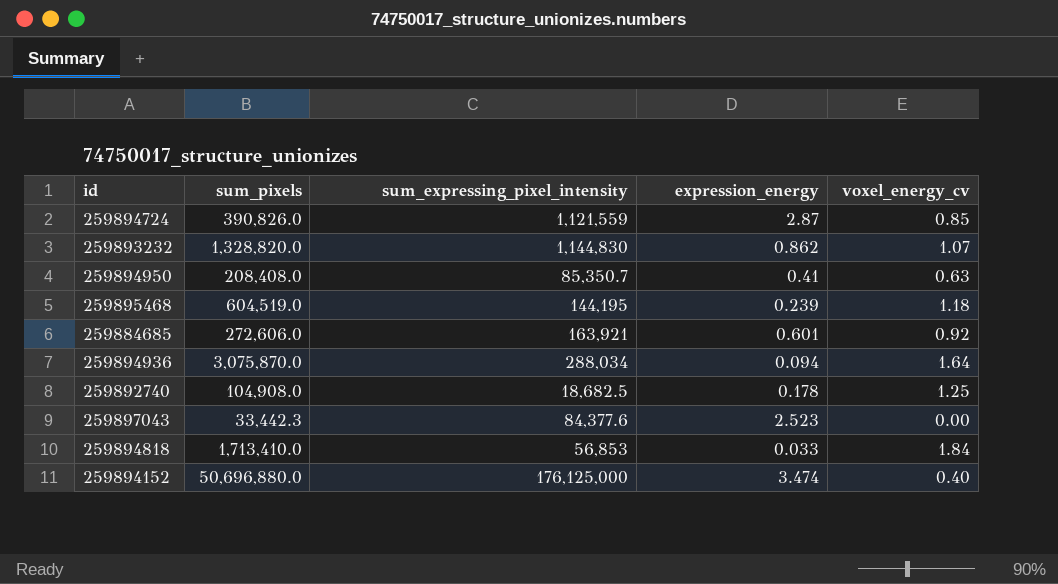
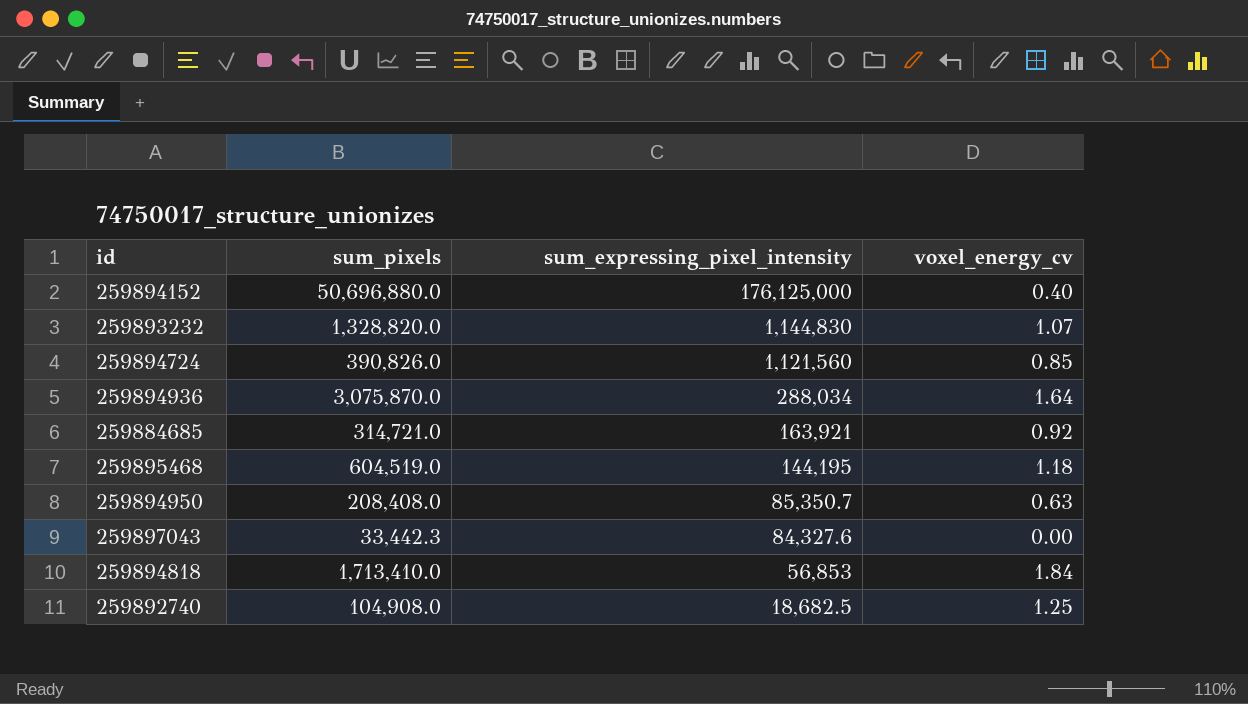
row order: none -> sum_expressing_pixel_intensity descending
column expression_energy | formula: [sum_expressing_pixel_intensity] / [sum_pixels] -> none
259894724 | sum_expressing_pixel_intensity: 1,121,559 -> 1,121,560
259884685 | sum_pixels: 272,606.0 -> 314,721.0
259897043 | sum_expressing_pixel_intensity: 84,377.6 -> 84,327.6

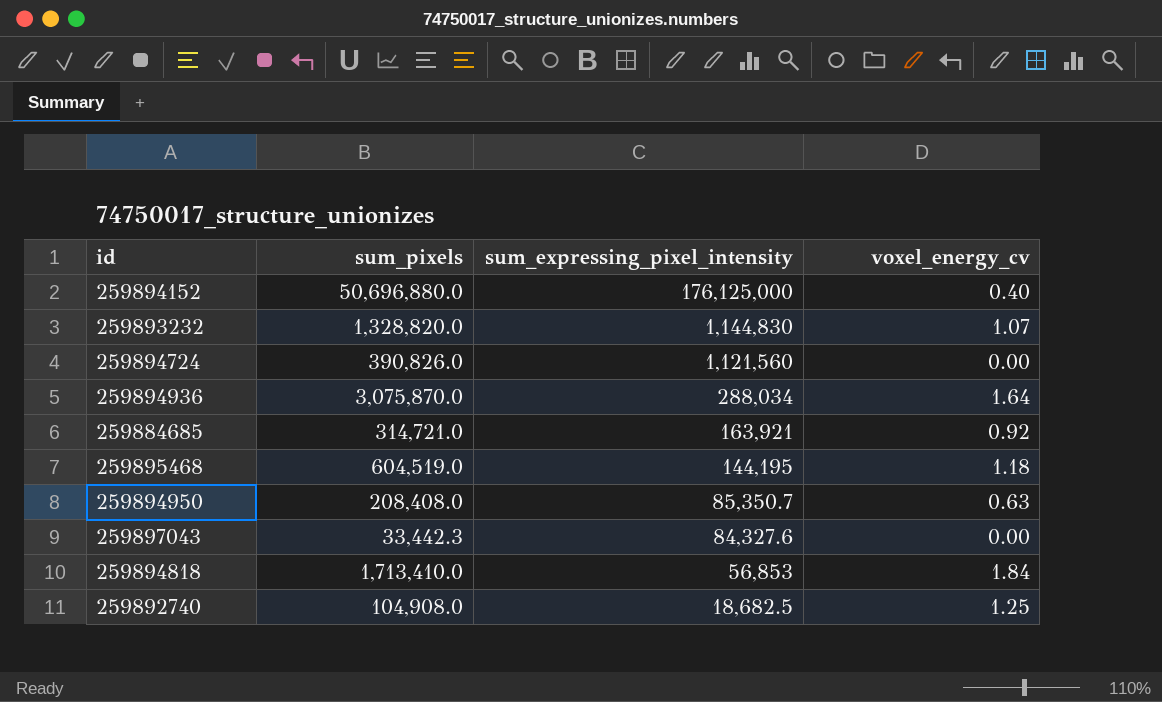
259894724 | voxel_energy_cv: 0.85 -> 0.00

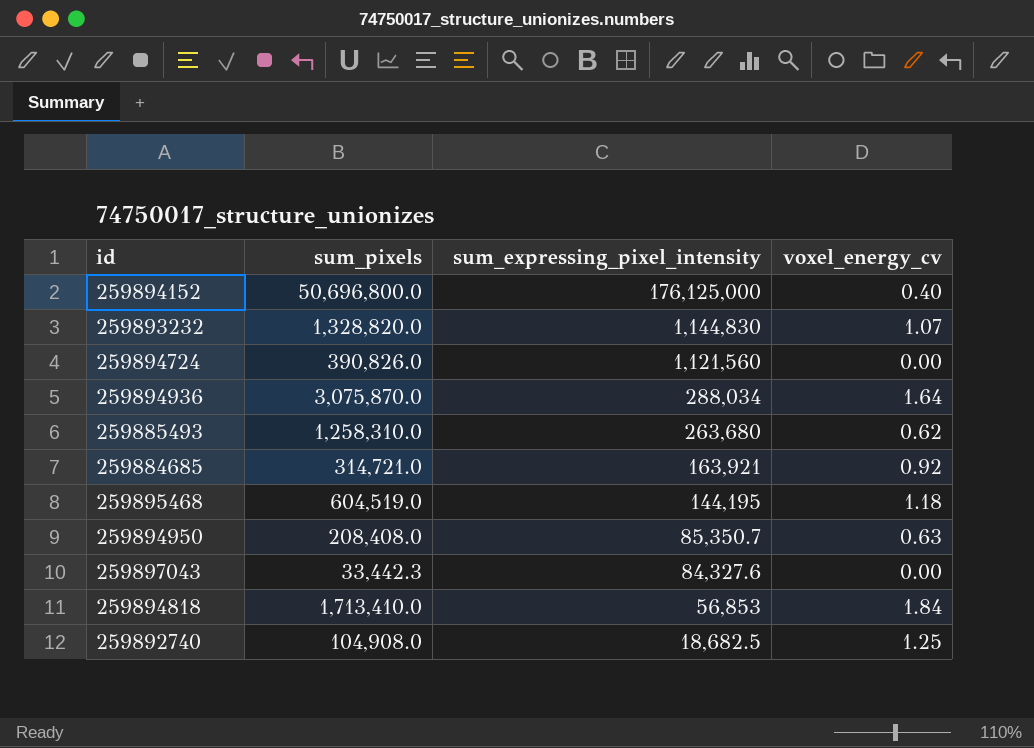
259894152 | sum_pixels: 50,696,880.0 -> 50,696,800.0
row 259885493: none -> 1,258,310.0 | 263,680 | 0.62

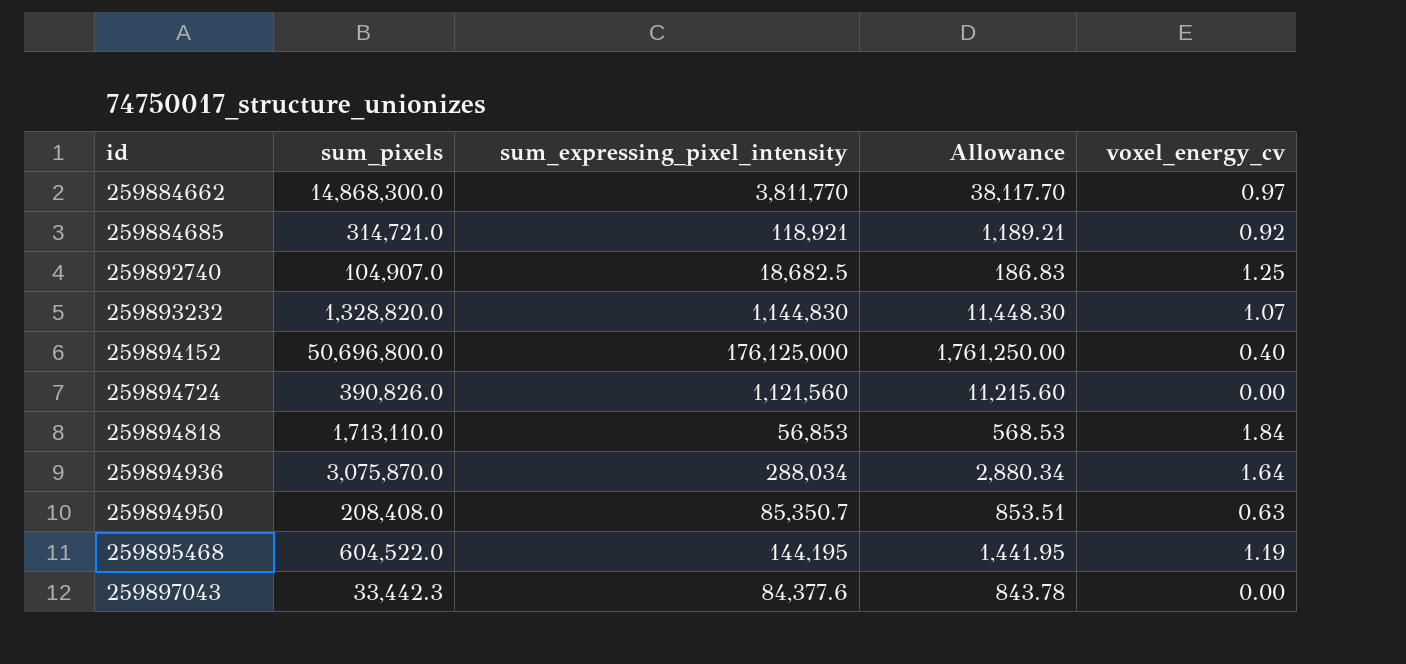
row order: sum_expressing_pixel_intensity descending -> id ascending
column Allowance | formula: none -> [sum_expressing_pixel_intensity] * 0.01
row 259885493: 1,258,310.0 | 263,680 | 0.62 -> none
row 259884662: none -> 14,868,300.0 | 3,811,770 | 38,117.70 | 0.97
259884685 | sum_expressing_pixel_intensity: 163,921 -> 118,921
259892740 | sum_pixels: 104,908.0 -> 104,907.0
259894818 | sum_pixels: 1,713,410.0 -> 1,713,110.0
259895468 | sum_pixels: 604,519.0 -> 604,522.0
259895468 | voxel_energy_cv: 1.18 -> 1.19
259897043 | sum_expressing_pixel_intensity: 84,327.6 -> 84,377.6

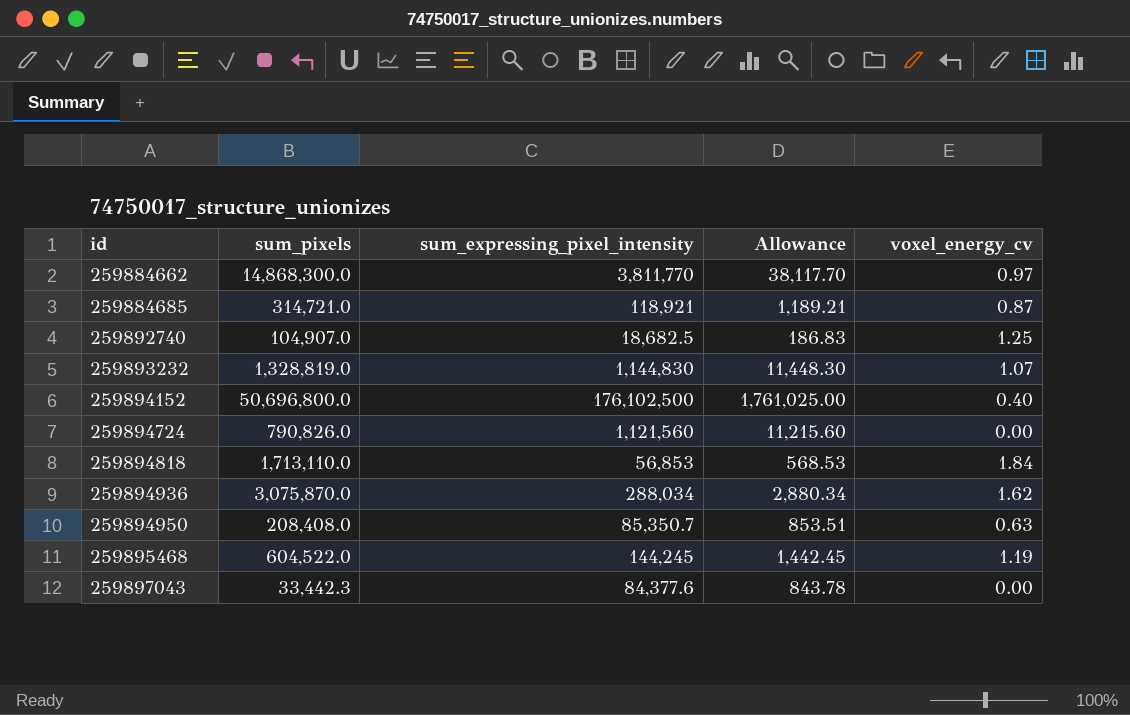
259884685 | voxel_energy_cv: 0.92 -> 0.87
259893232 | sum_pixels: 1,328,820.0 -> 1,328,819.0
259894152 | sum_expressing_pixel_intensity: 176,125,000 -> 176,102,500
259894152 | Allowance: 1,761,250.00 -> 1,761,025.00
259894724 | sum_pixels: 390,826.0 -> 790,826.0
259894936 | voxel_energy_cv: 1.64 -> 1.62
259895468 | sum_expressing_pixel_intensity: 144,195 -> 144,245
259895468 | Allowance: 1,441.95 -> 1,442.45

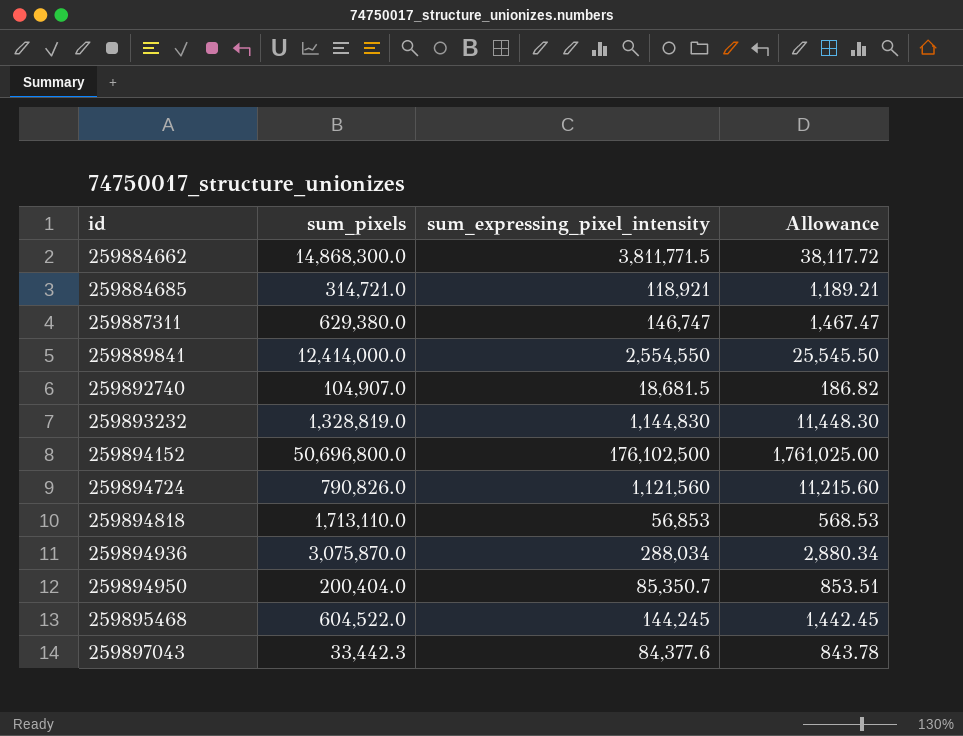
column voxel_energy_cv | position: 5 -> none
259884662 | sum_expressing_pixel_intensity: 3,811,770 -> 3,811,771.5
259884662 | Allowance: 38,117.70 -> 38,117.72
row 259887311: none -> 629,380.0 | 146,747 | 1,467.47
row 259889841: none -> 12,414,000.0 | 2,554,550 | 25,545.50
259892740 | sum_expressing_pixel_intensity: 18,682.5 -> 18,681.5
259892740 | Allowance: 186.83 -> 186.82
259894950 | sum_pixels: 208,408.0 -> 200,404.0

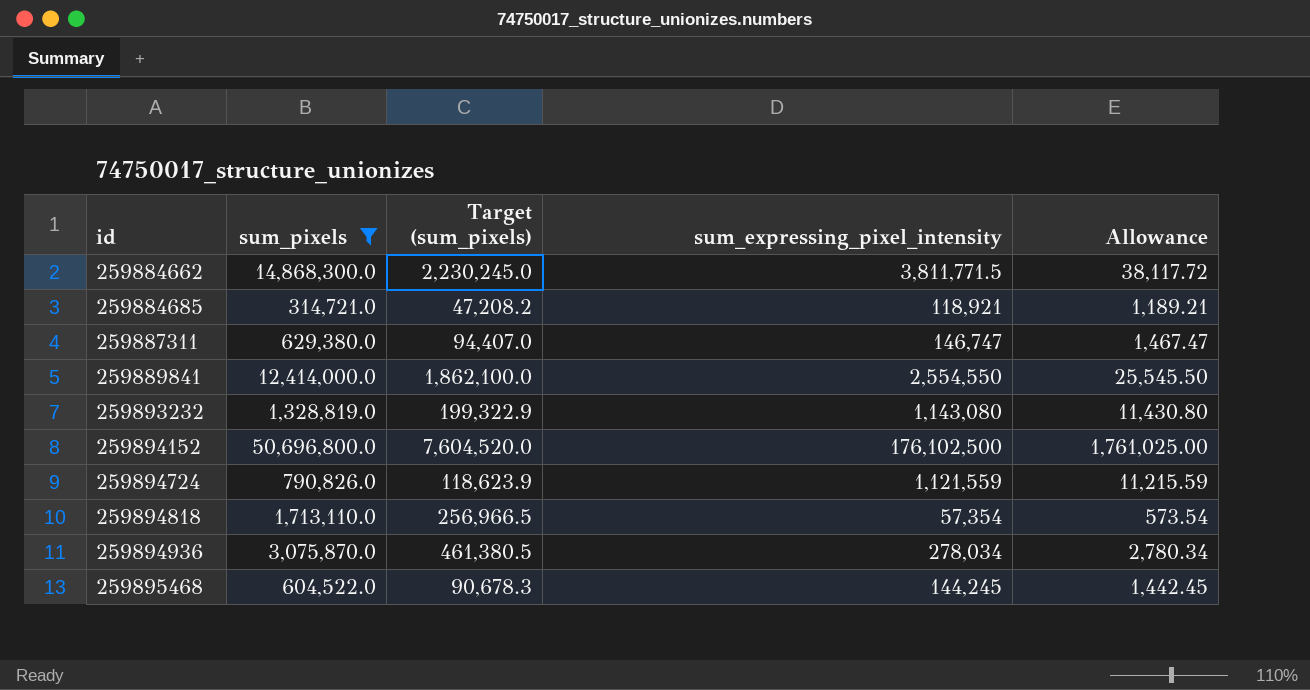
filter: none -> sum_pixels >= 314,721.0
column Target (sum_pixels) | formula: none -> [sum_pixels] * 0.15
259893232 | sum_expressing_pixel_intensity: 1,144,830 -> 1,143,080
259893232 | Allowance: 11,448.30 -> 11,430.80
259894724 | sum_expressing_pixel_intensity: 1,121,560 -> 1,121,559
259894724 | Allowance: 11,215.60 -> 11,215.59
259894818 | sum_expressing_pixel_intensity: 56,853 -> 57,354
259894818 | Allowance: 568.53 -> 573.54
259894936 | sum_expressing_pixel_intensity: 288,034 -> 278,034
259894936 | Allowance: 2,880.34 -> 2,780.34

